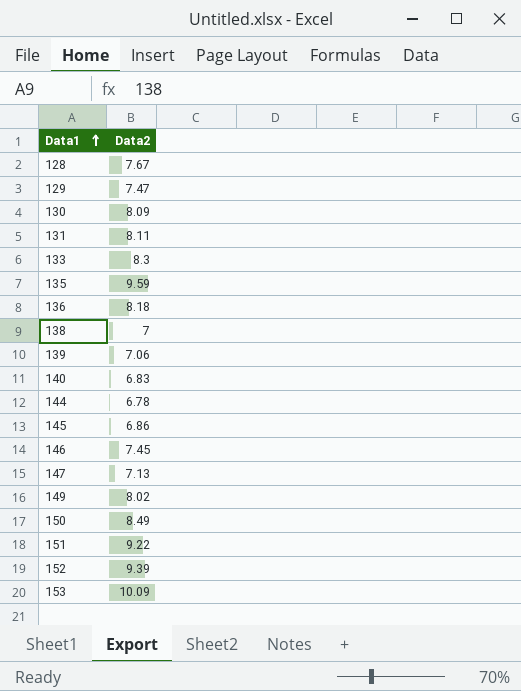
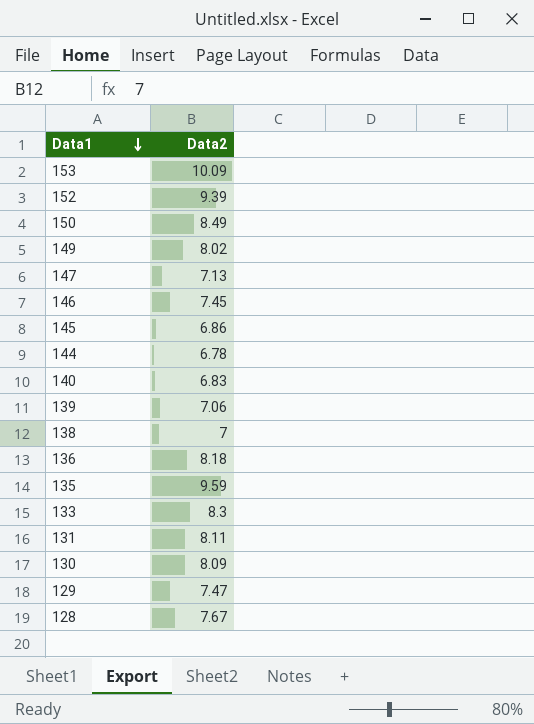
row order: Data1 ascending -> Data1 descending
row 151: 9.22 -> none

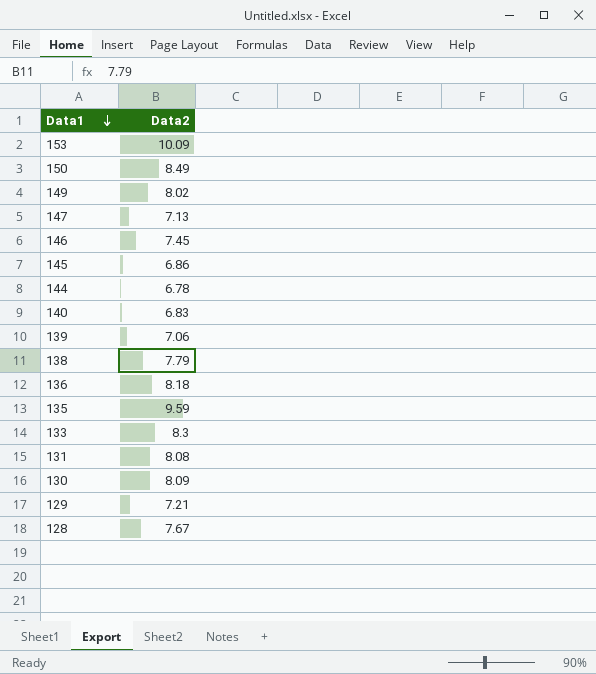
row 152: 9.39 -> none
138 | Data2: 7 -> 7.79
131 | Data2: 8.11 -> 8.08
129 | Data2: 7.47 -> 7.21

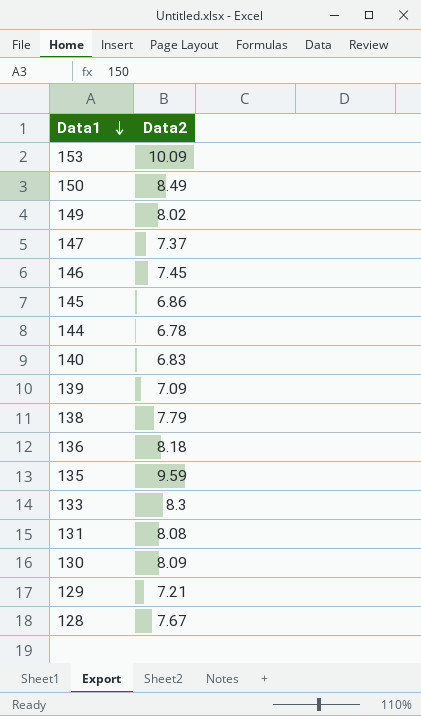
147 | Data2: 7.13 -> 7.37
139 | Data2: 7.06 -> 7.09

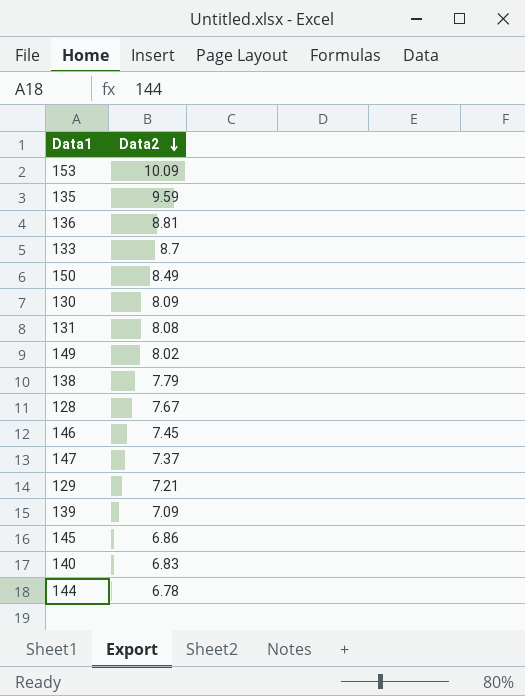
row order: Data1 descending -> Data2 descending
136 | Data2: 8.18 -> 8.81
133 | Data2: 8.3 -> 8.7

